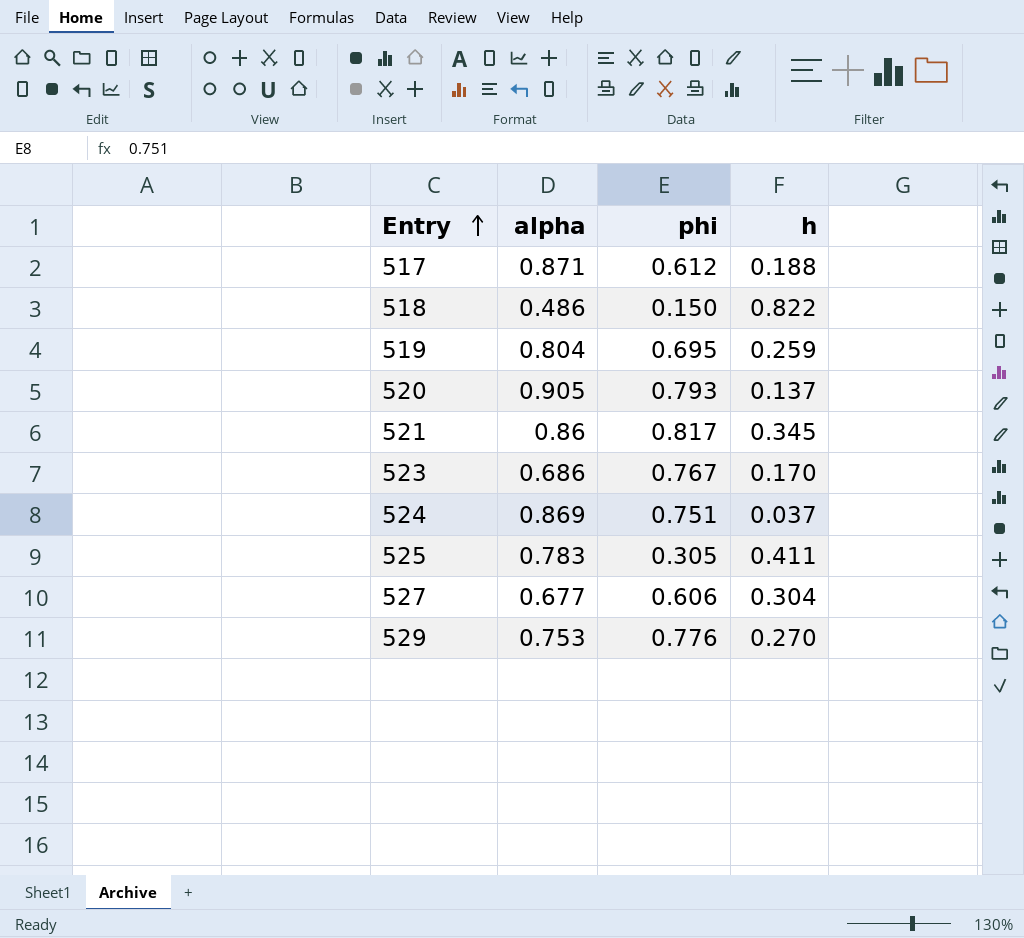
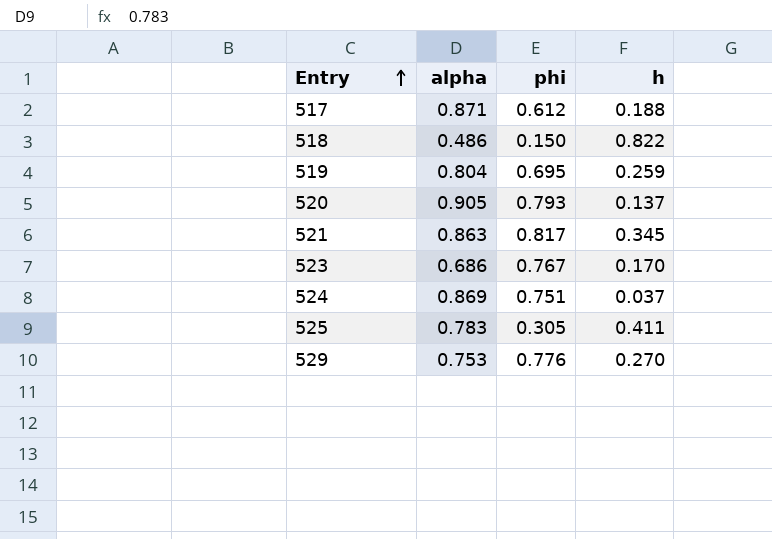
row 527: 0.677 | 0.606 | 0.304 -> none
521 | alpha: 0.86 -> 0.863

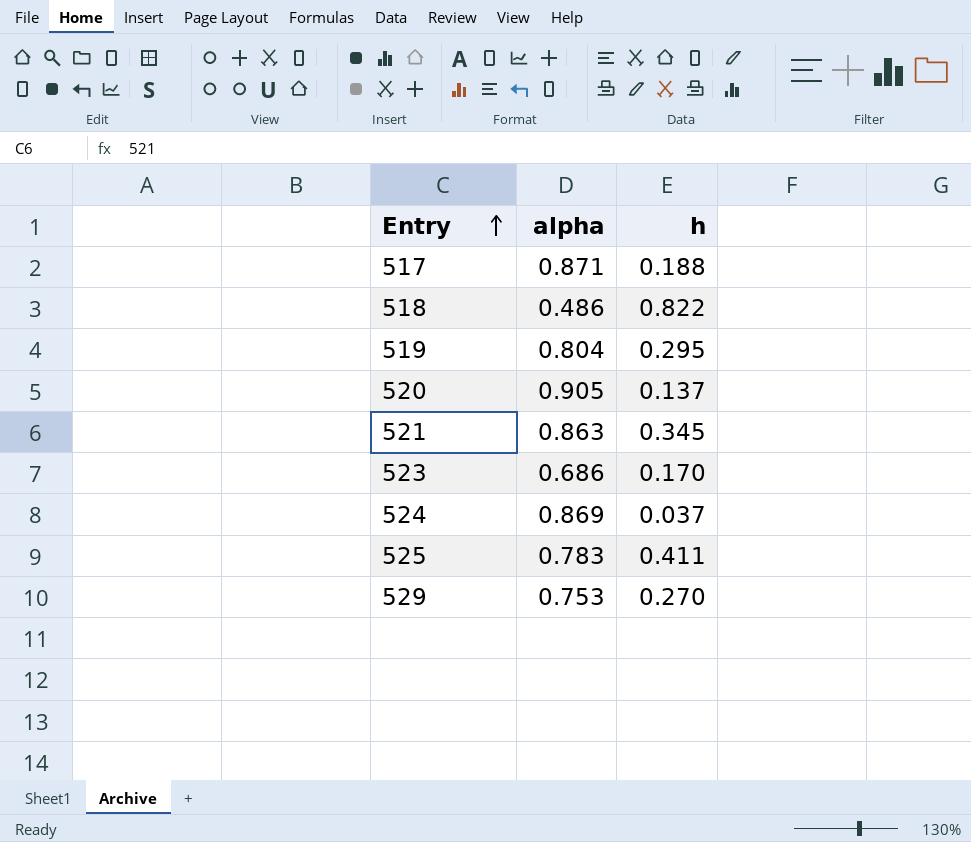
column phi | position: 3 -> none
519 | h: 0.259 -> 0.295

